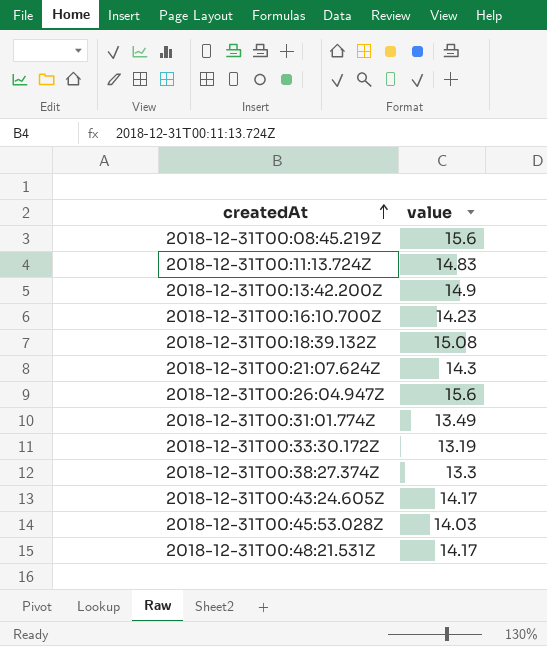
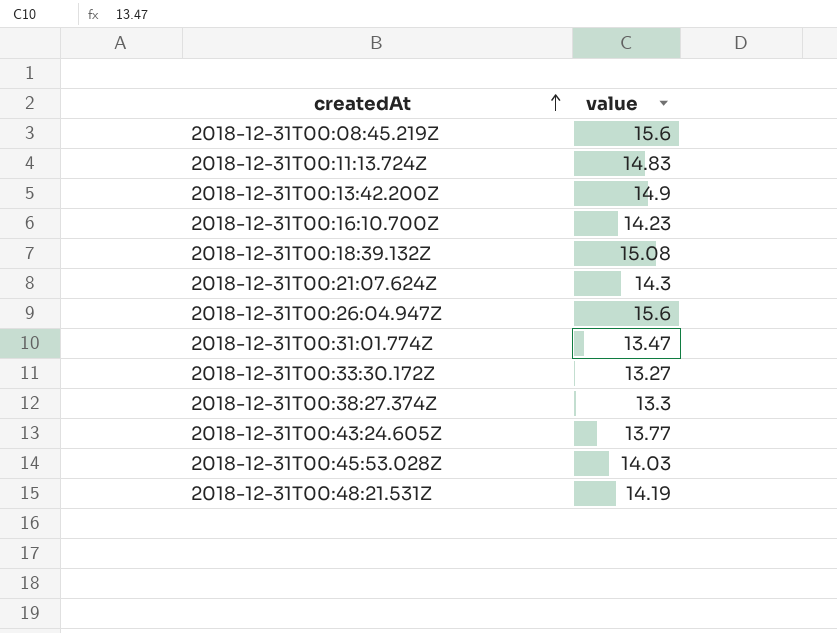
2018-12-31T00:31:01.774Z | value: 13.49 -> 13.47
2018-12-31T00:33:30.172Z | value: 13.19 -> 13.27
2018-12-31T00:43:24.605Z | value: 14.17 -> 13.77
2018-12-31T00:48:21.531Z | value: 14.17 -> 14.19

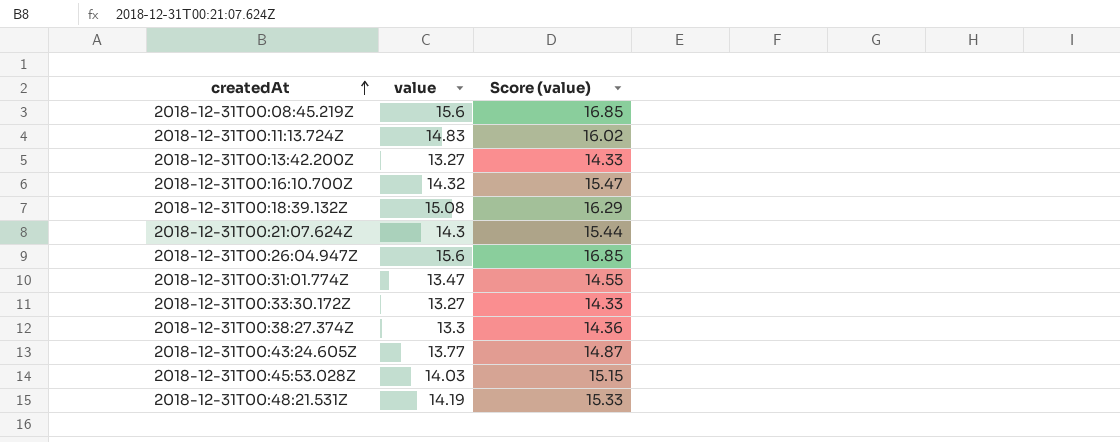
column Score (value) | formula: none -> [value] * 1.08
2018-12-31T00:13:42.200Z | value: 14.9 -> 13.27
2018-12-31T00:16:10.700Z | value: 14.23 -> 14.32

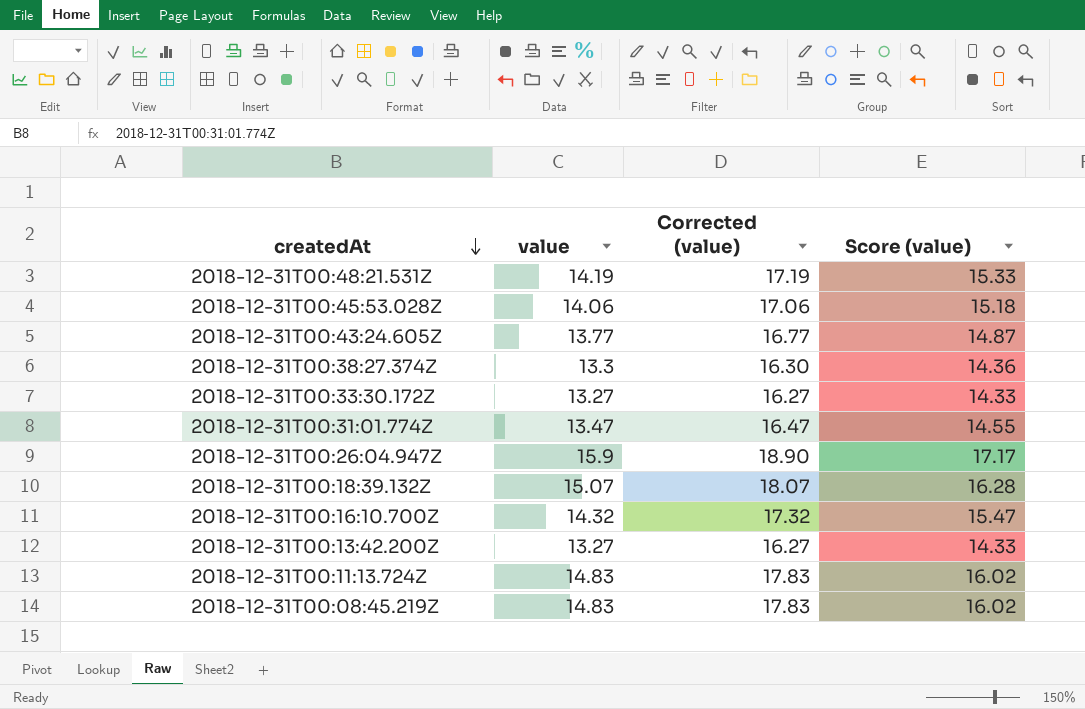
row order: createdAt ascending -> createdAt descending
column Corrected (value) | formula: none -> [value] + 3
row 2018-12-31T00:21:07.624Z: 14.3 | 15.44 -> none
2018-12-31T00:45:53.028Z | value: 14.03 -> 14.06
2018-12-31T00:45:53.028Z | Score (value): 15.15 -> 15.18
2018-12-31T00:26:04.947Z | value: 15.6 -> 15.9
2018-12-31T00:26:04.947Z | Score (value): 16.85 -> 17.17
2018-12-31T00:18:39.132Z | value: 15.08 -> 15.07
2018-12-31T00:18:39.132Z | Score (value): 16.29 -> 16.28
2018-12-31T00:08:45.219Z | value: 15.6 -> 14.83
2018-12-31T00:08:45.219Z | Score (value): 16.85 -> 16.02

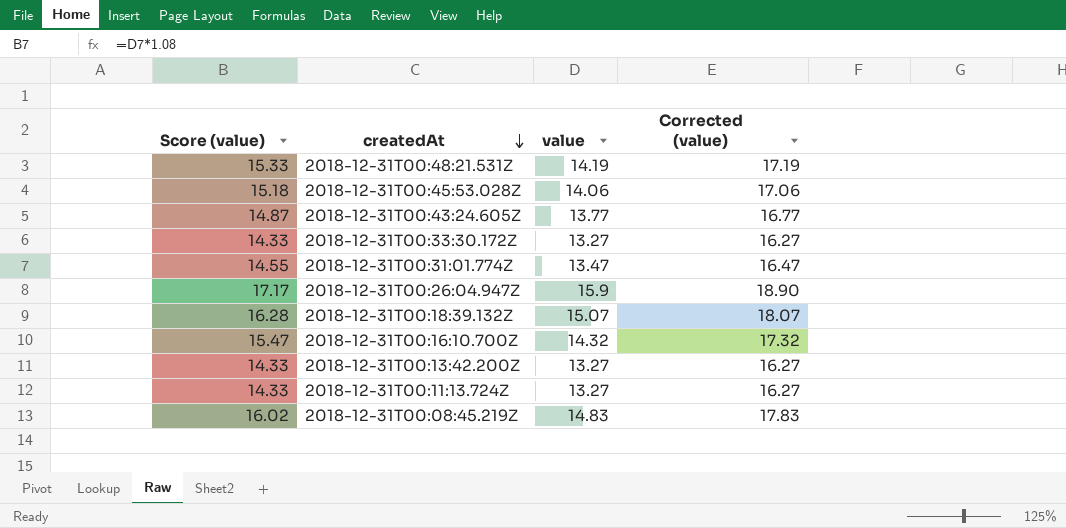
column Score (value) | position: 4 -> 1
row 2018-12-31T00:38:27.374Z: 13.3 | 16.30 | 14.36 -> none
2018-12-31T00:11:13.724Z | Score (value): 16.02 -> 14.33
2018-12-31T00:11:13.724Z | value: 14.83 -> 13.27
2018-12-31T00:11:13.724Z | Corrected (value): 17.83 -> 16.27

